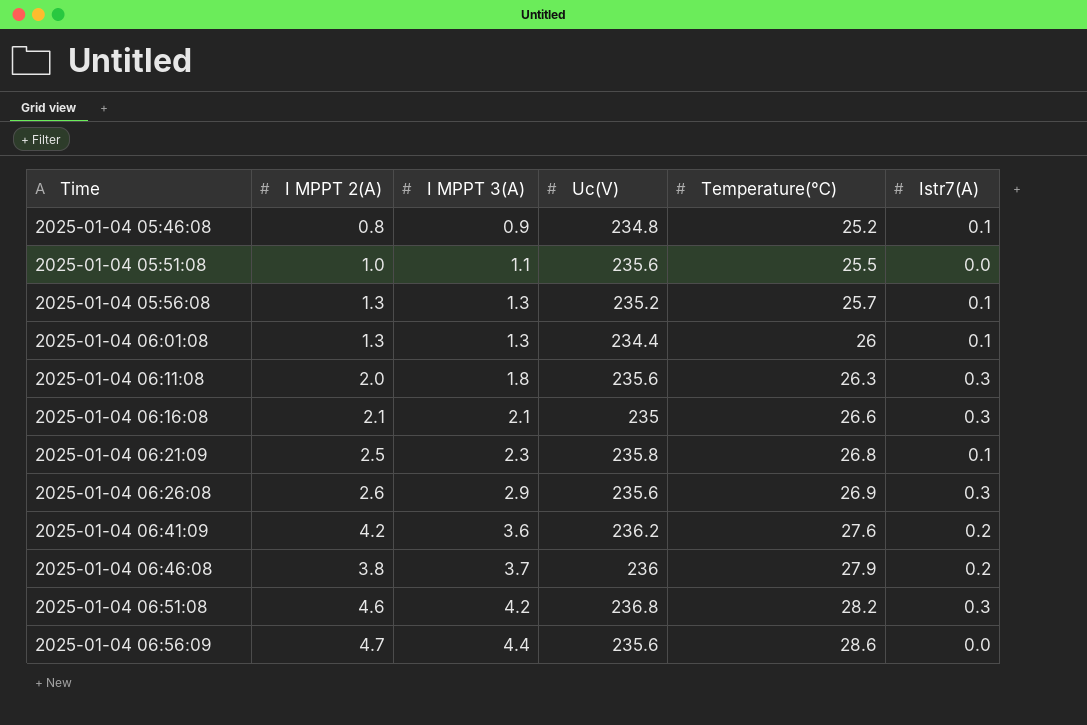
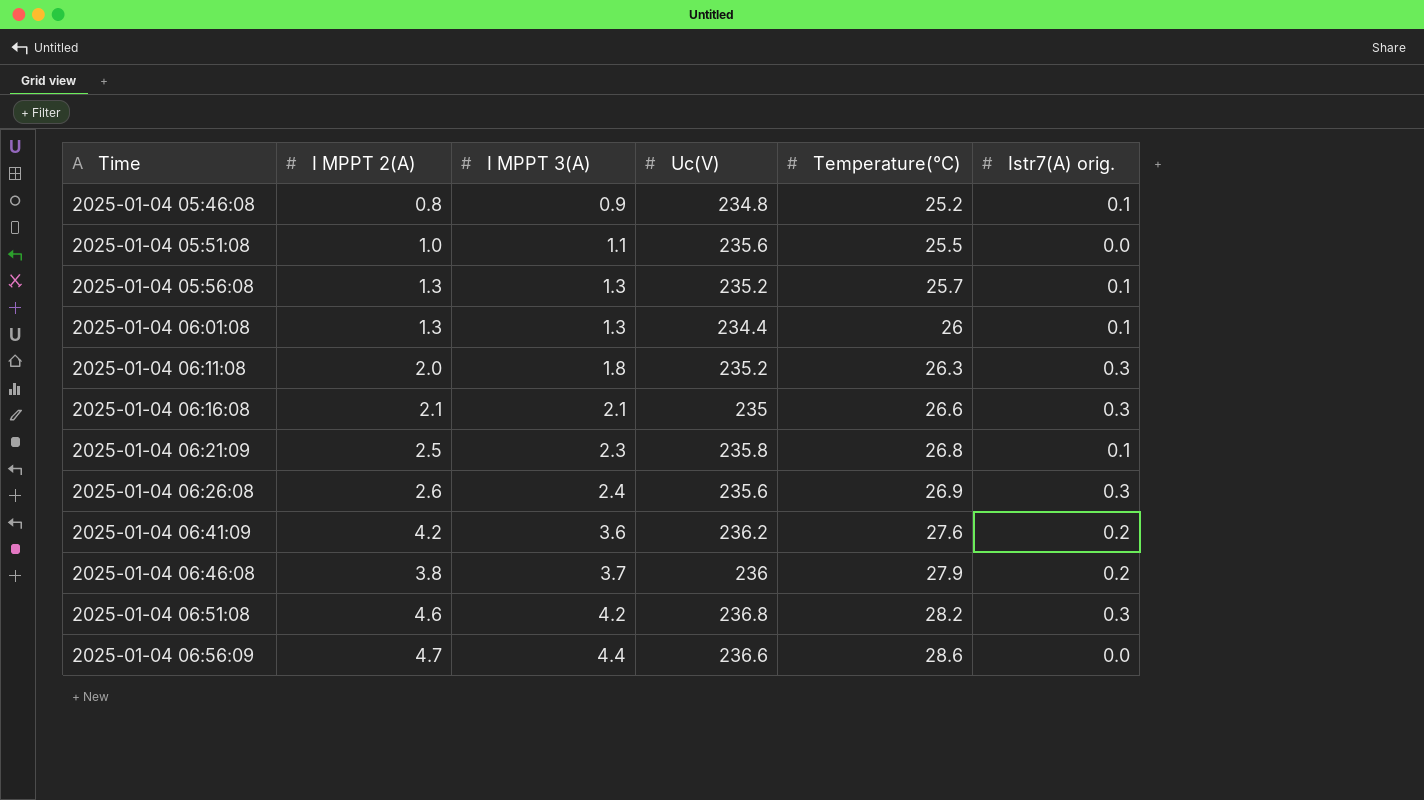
column name: Istr7(A) -> Istr7(A) orig.
2025-01-04 06:11:08 | Uc(V): 235.6 -> 235.2
2025-01-04 06:26:08 | I MPPT 3(A): 2.9 -> 2.4
2025-01-04 06:56:09 | Uc(V): 235.6 -> 236.6

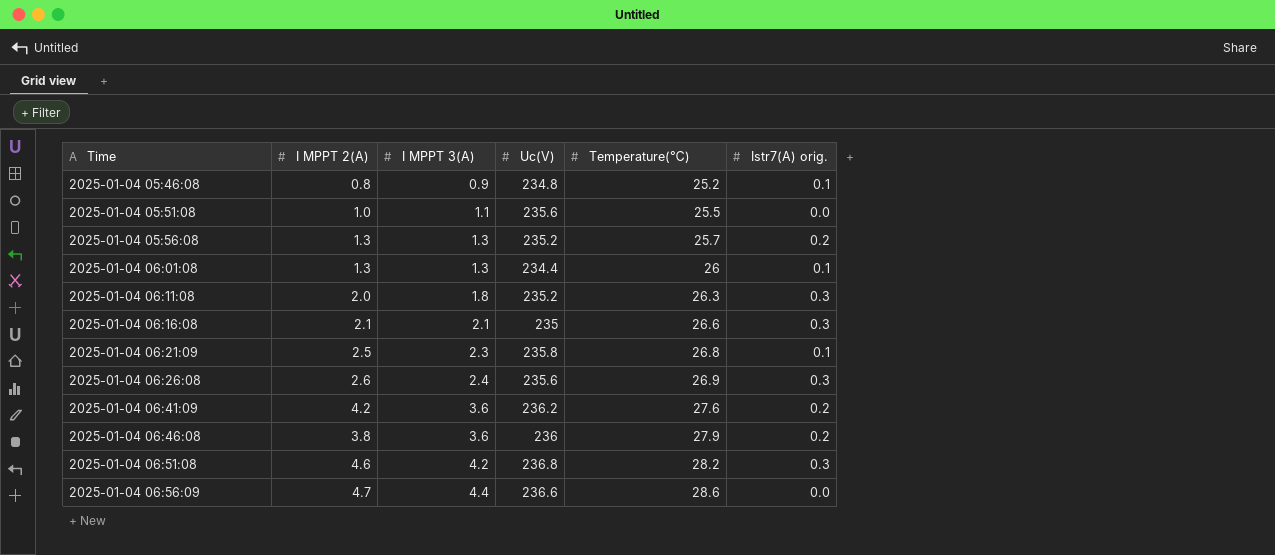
2025-01-04 05:56:08 | Istr7(A) orig.: 0.1 -> 0.2
2025-01-04 06:46:08 | I MPPT 3(A): 3.7 -> 3.6

